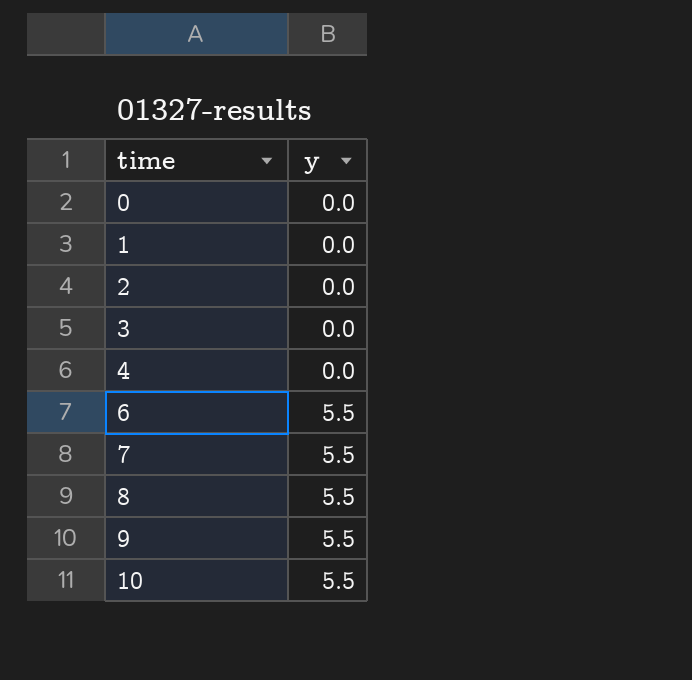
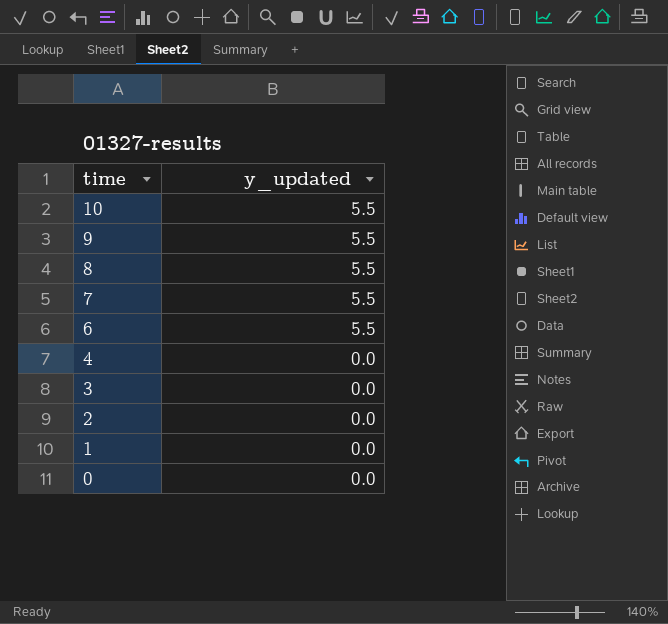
row order: time ascending -> time descending
column name: y -> y_updated

